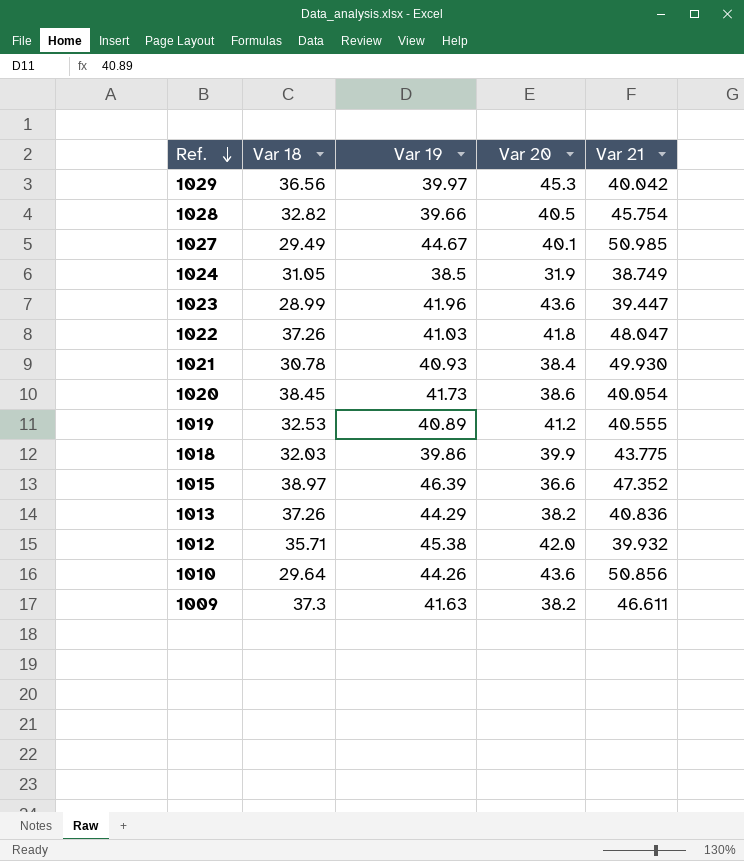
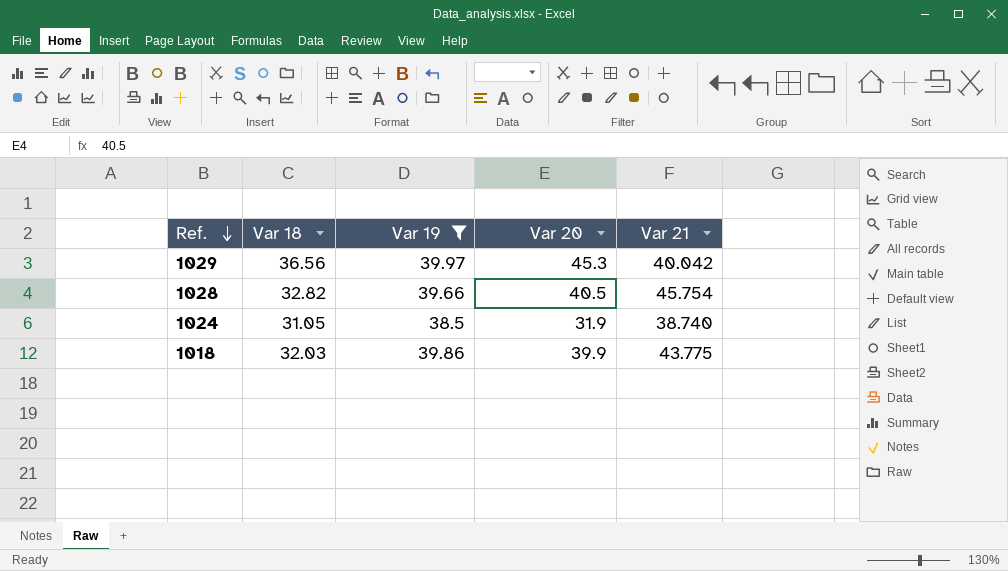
filter: none -> Var 19 <= 39.97
1024 | Var 21: 38.749 -> 38.740

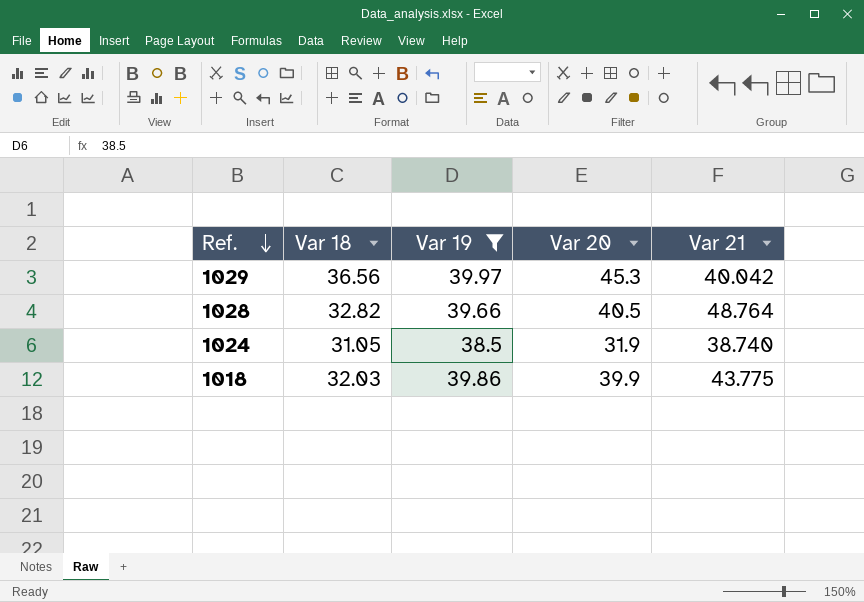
1028 | Var 21: 45.754 -> 48.764

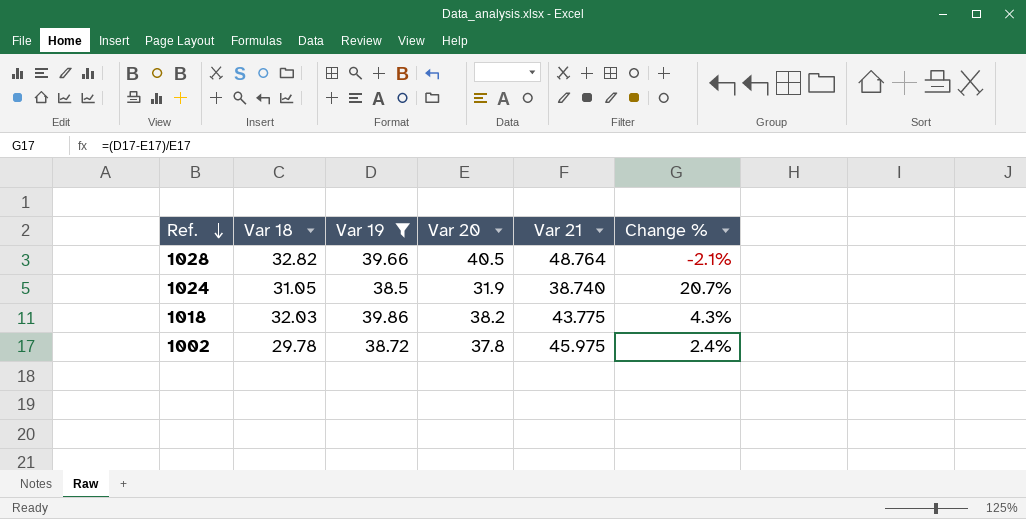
column Change % | formula: none -> ([Var 19] - [Var 20]) / [Var 20]
row 1029: 36.56 | 39.97 | 45.3 | 40.042 -> none
1018 | Var 20: 39.9 -> 38.2
row 1002: none -> 29.78 | 38.72 | 37.8 | 45.975 | 2.4%

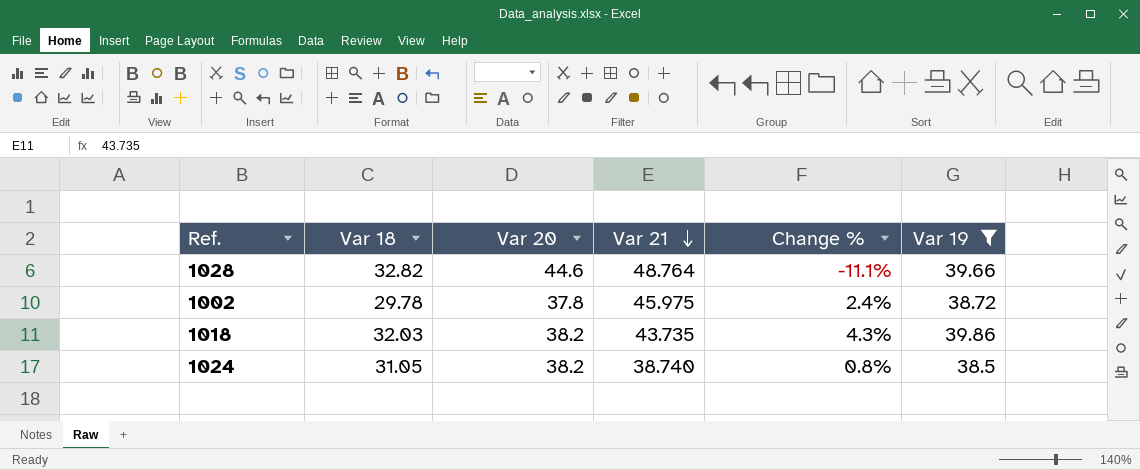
row order: Ref. descending -> Var 21 descending
column Var 19 | position: 3 -> 6
1028 | Var 20: 40.5 -> 44.6
1028 | Change %: -2.1% -> -11.1%
1018 | Var 21: 43.775 -> 43.735
1024 | Var 20: 31.9 -> 38.2
1024 | Change %: 20.7% -> 0.8%

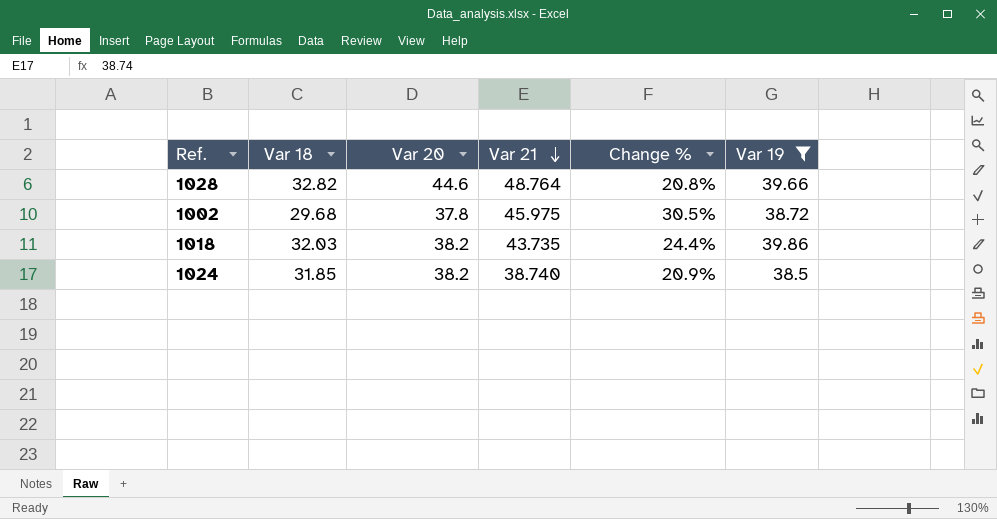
column Change % | formula: ([Var 19] - [Var 20]) / [Var 20] -> ([Var 19] - [Var 18]) / [Var 18]
1002 | Var 18: 29.78 -> 29.68
1024 | Var 18: 31.05 -> 31.85

